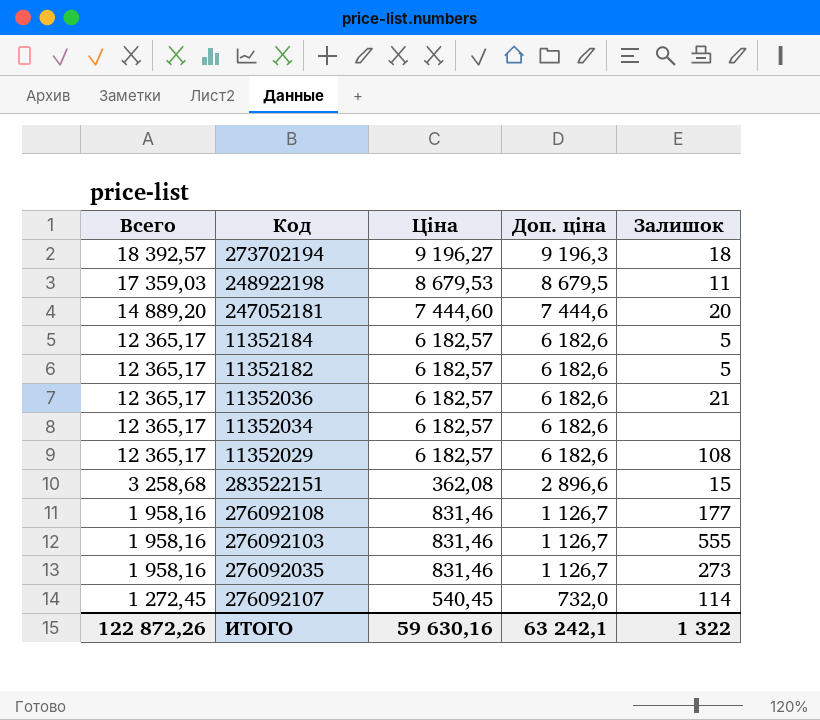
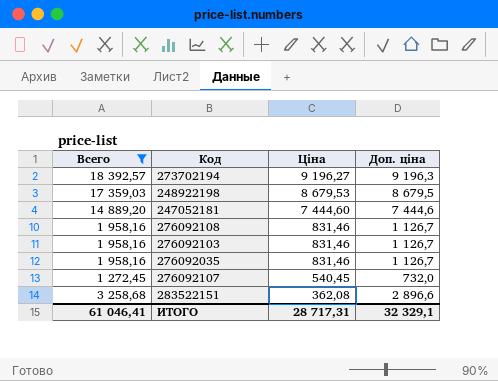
filter: none -> Всего != 12 365,17
row order: Всего descending -> Ціна descending
column Залишок | position: 5 -> none
ИТОГО | Всего: 122 872,26 -> 61 046,41
ИТОГО | Ціна: 59 630,16 -> 28 717,31
ИТОГО | Доп. ціна: 63 242,1 -> 32 329,1

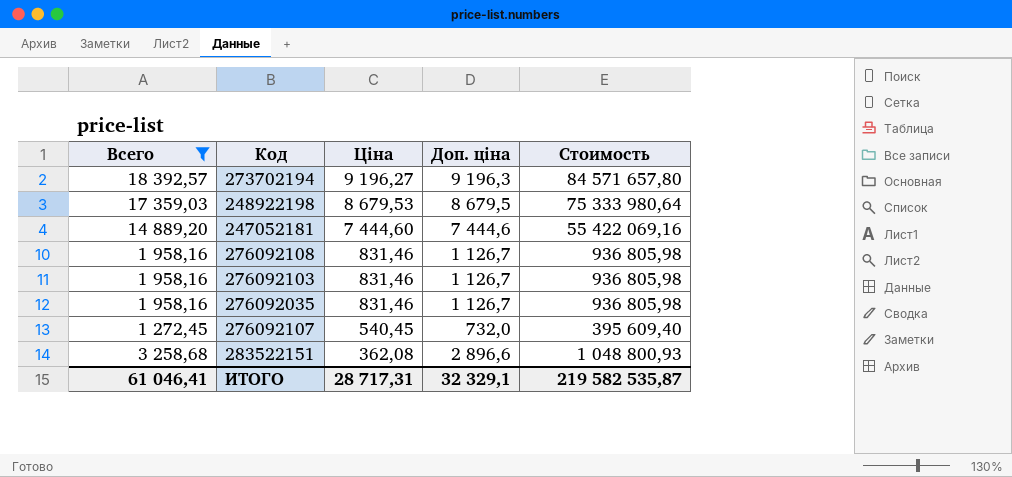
column Стоимость | formula: none -> [Ціна] * [Доп. ціна]

